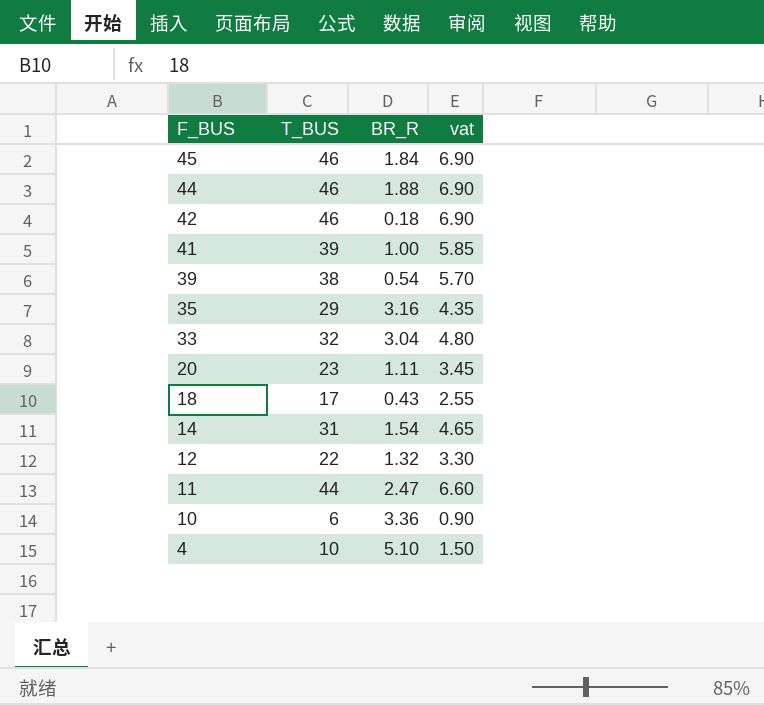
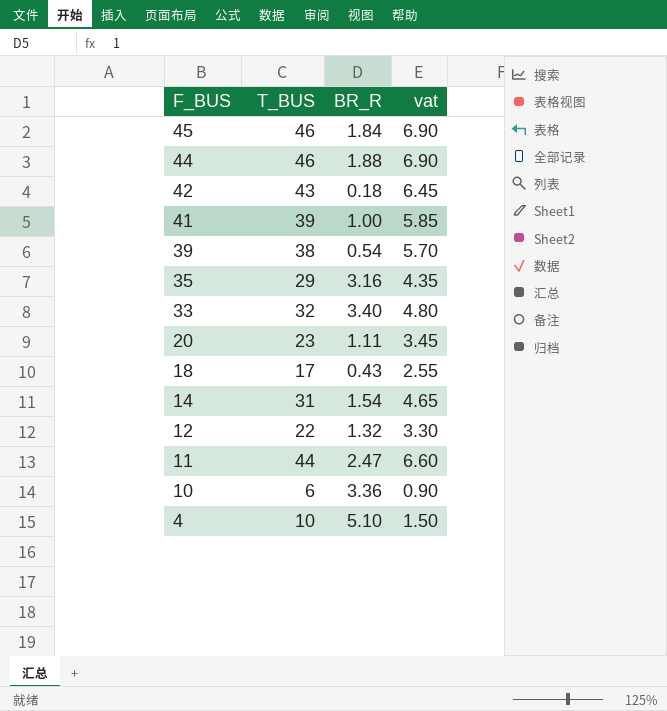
42 | T_BUS: 46 -> 43
42 | vat: 6.90 -> 6.45
33 | BR_R: 3.04 -> 3.40

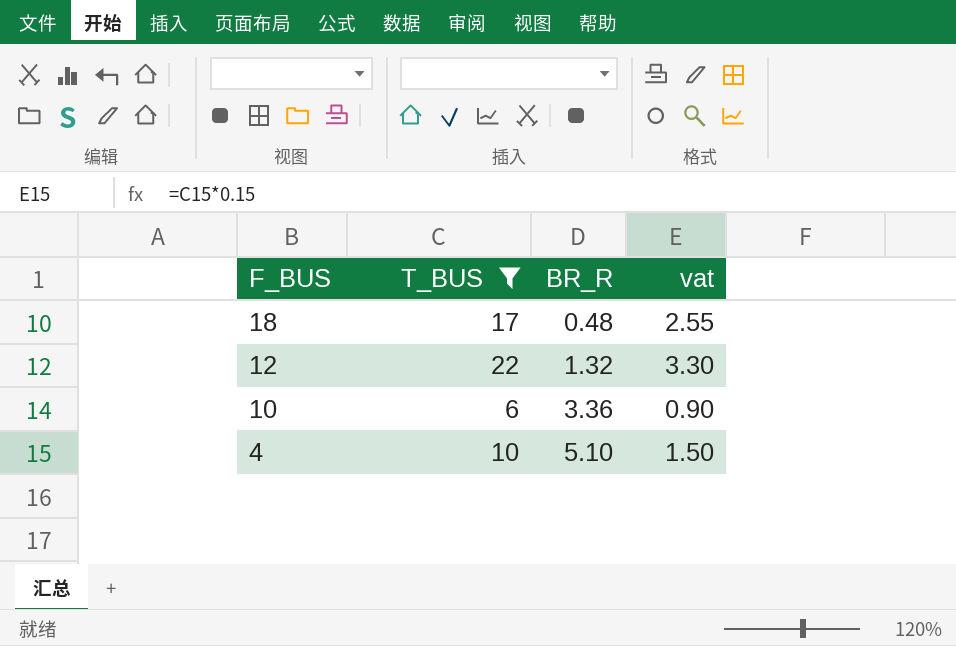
filter: none -> T_BUS <= 22
18 | BR_R: 0.43 -> 0.48

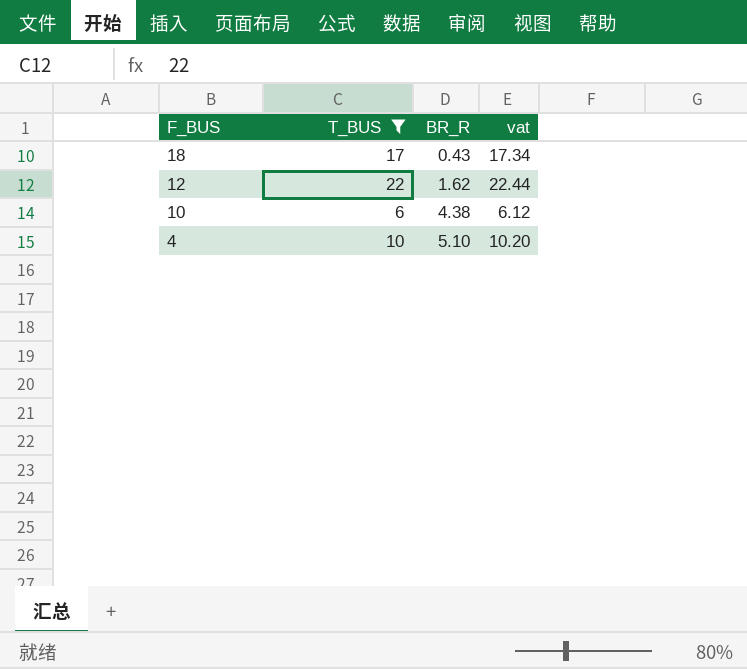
column vat | formula: [T_BUS] * 0.15 -> [T_BUS] * 1.02
18 | BR_R: 0.48 -> 0.43
12 | BR_R: 1.32 -> 1.62
10 | BR_R: 3.36 -> 4.38

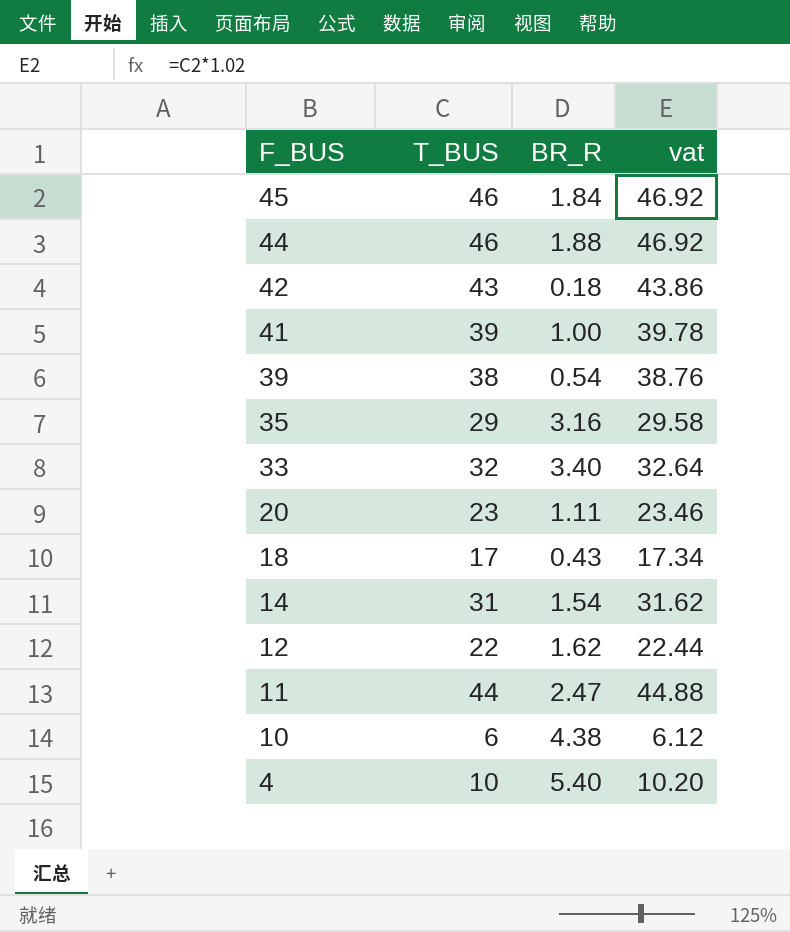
filter: T_BUS <= 22 -> none
4 | BR_R: 5.10 -> 5.40

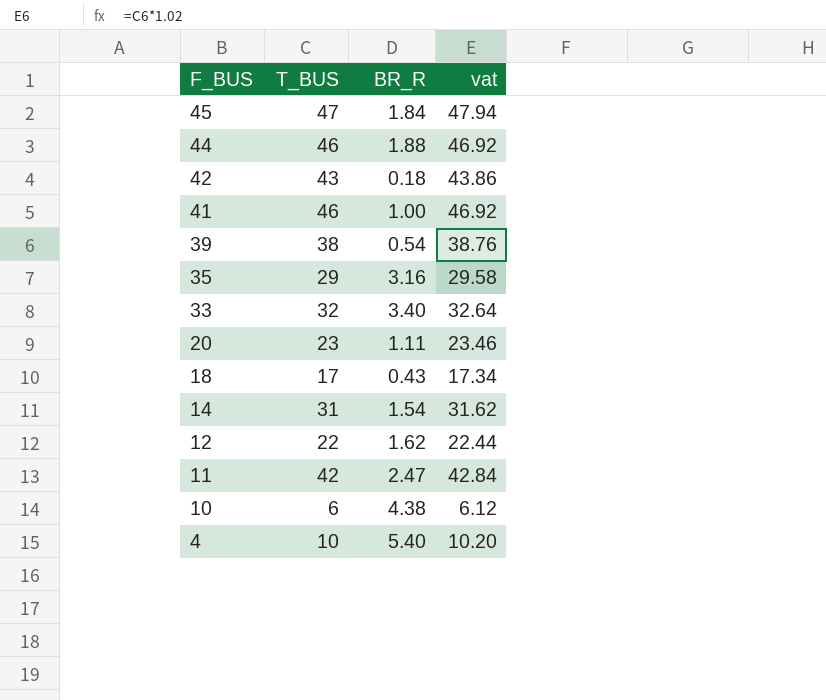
45 | T_BUS: 46 -> 47
45 | vat: 46.92 -> 47.94
41 | T_BUS: 39 -> 46
41 | vat: 39.78 -> 46.92
11 | T_BUS: 44 -> 42
11 | vat: 44.88 -> 42.84

